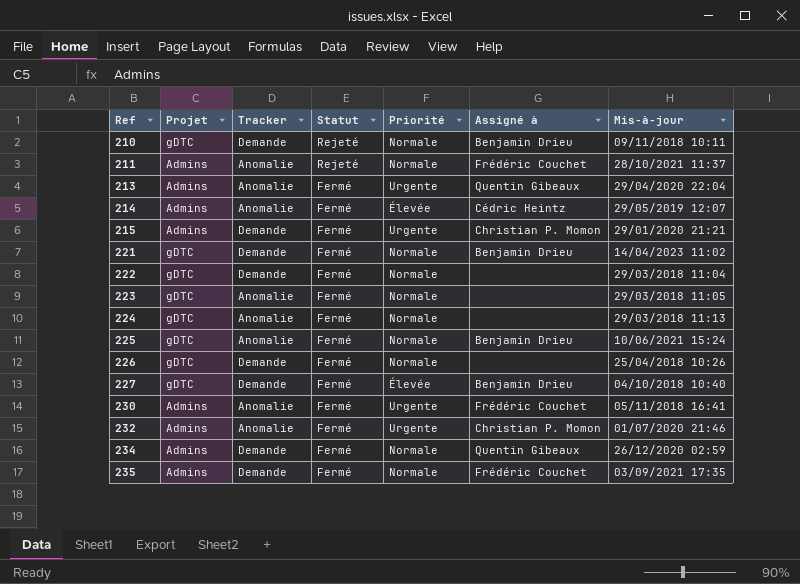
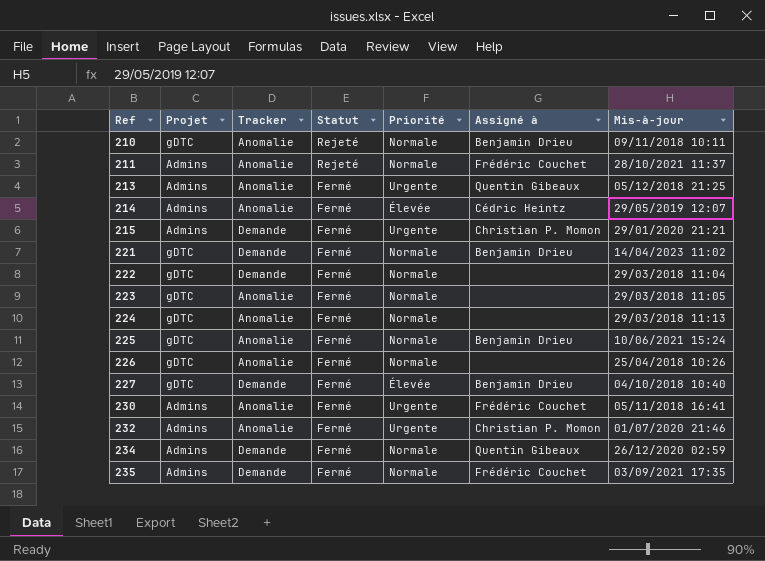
210 | Tracker: Demande -> Anomalie
213 | Mis-à-jour: 29/04/2020 22:04 -> 05/12/2018 21:25
226 | Tracker: Demande -> Anomalie

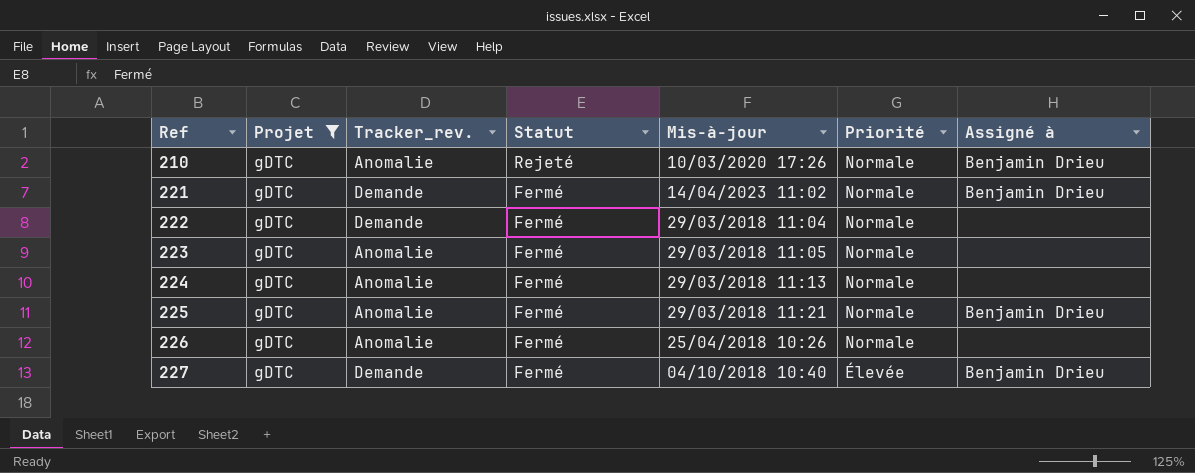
filter: none -> Projet = gDTC
column name: Tracker -> Tracker_rev.
column Mis-à-jour | position: 7 -> 5
210 | Mis-à-jour: 09/11/2018 10:11 -> 10/03/2020 17:26
225 | Mis-à-jour: 10/06/2021 15:24 -> 29/03/2018 11:21

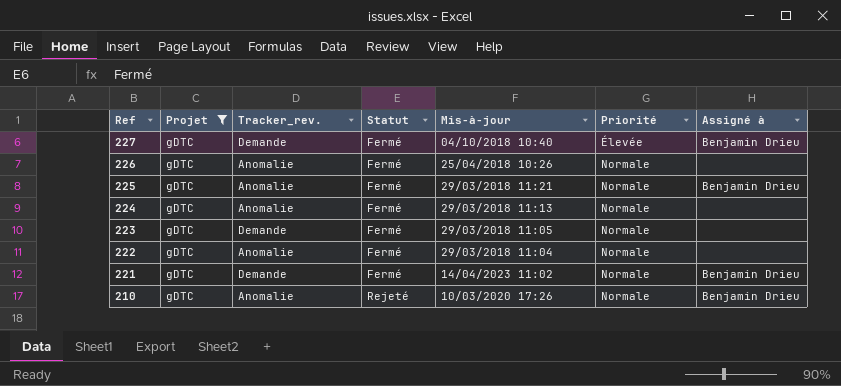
row order: Ref ascending -> Ref descending
223 | Tracker_rev.: Anomalie -> Demande
222 | Tracker_rev.: Demande -> Anomalie

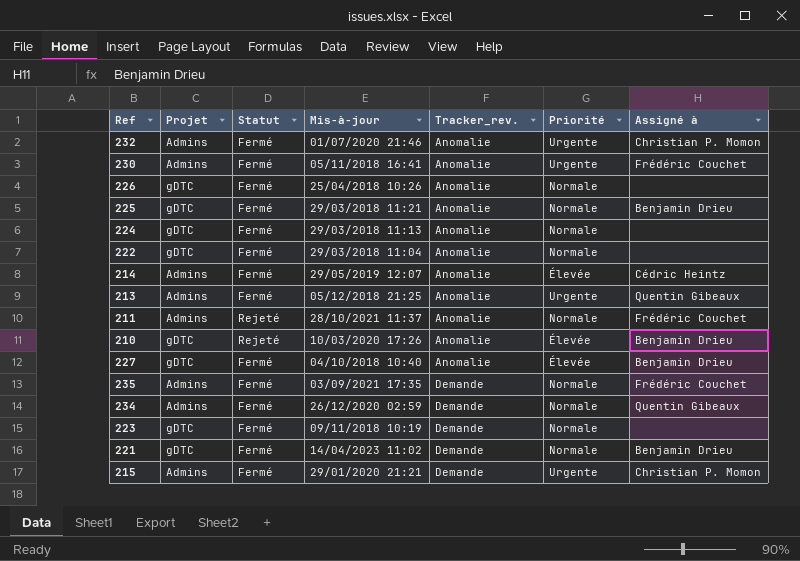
filter: Projet = gDTC -> none
row order: Ref descending -> Tracker_rev. ascending
column Tracker_rev. | position: 3 -> 5
210 | Priorité: Normale -> Élevée
227 | Tracker_rev.: Demande -> Anomalie
223 | Mis-à-jour: 29/03/2018 11:05 -> 09/11/2018 10:19

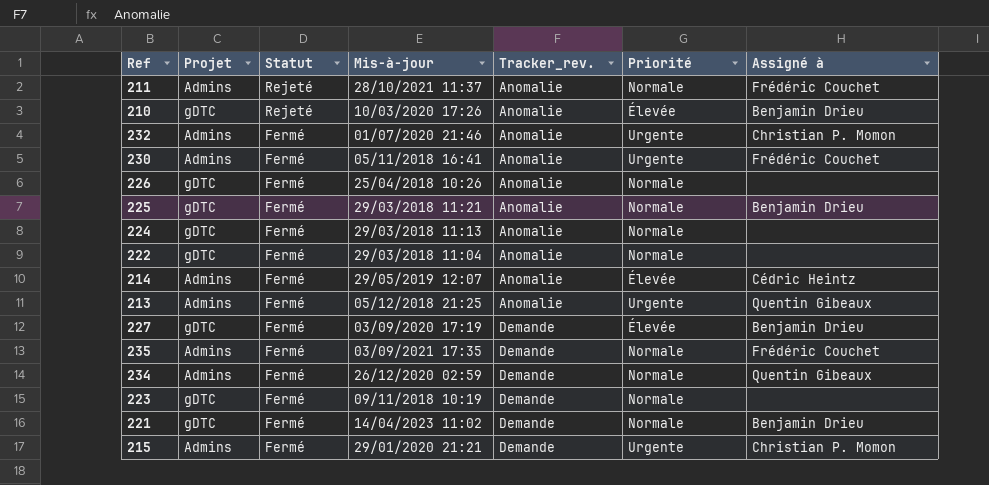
row order: Tracker_rev. ascending -> Statut descending
227 | Mis-à-jour: 04/10/2018 10:40 -> 03/09/2020 17:19
227 | Tracker_rev.: Anomalie -> Demande

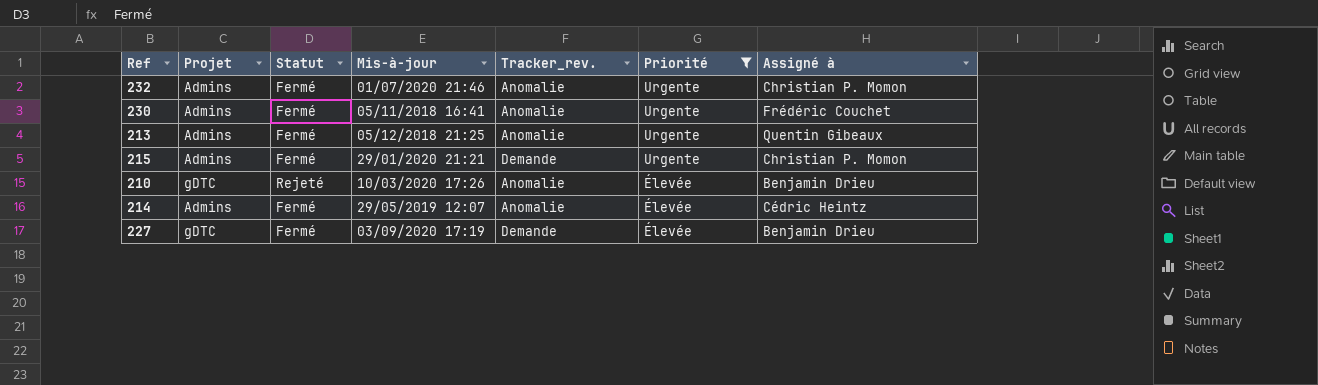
filter: none -> Priorité != Normale
row order: Statut descending -> Priorité descending

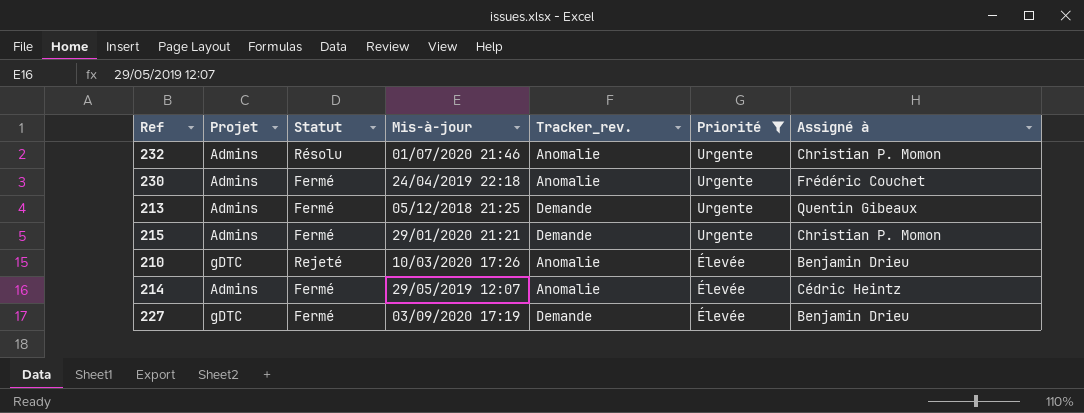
232 | Statut: Fermé -> Résolu
230 | Mis-à-jour: 05/11/2018 16:41 -> 24/04/2019 22:18
213 | Tracker_rev.: Anomalie -> Demande

